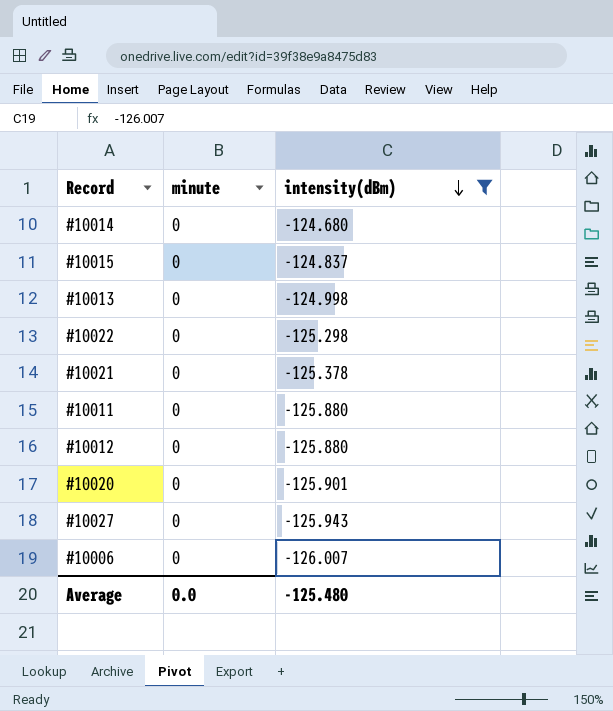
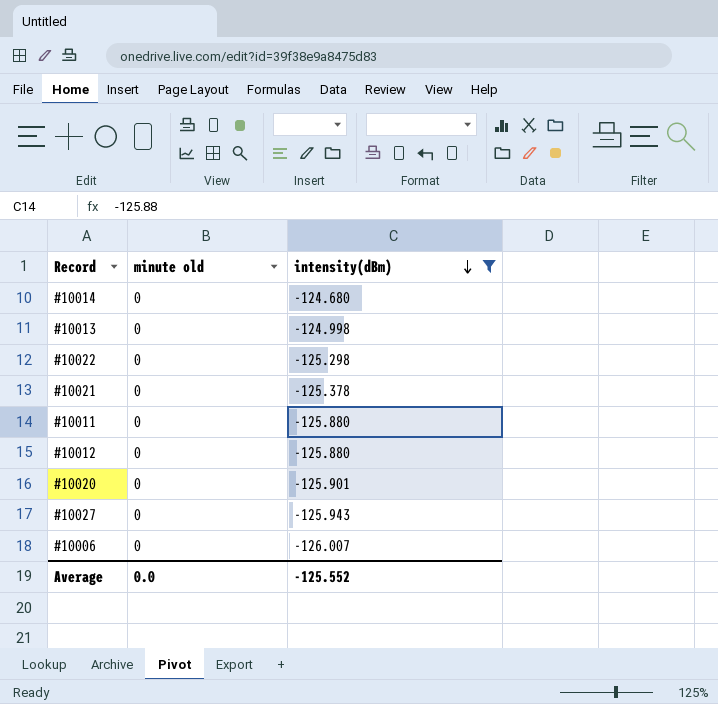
column name: minute -> minute old
row #10015: 0 | -124.837 -> none
Average | intensity(dBm): -125.480 -> -125.552

